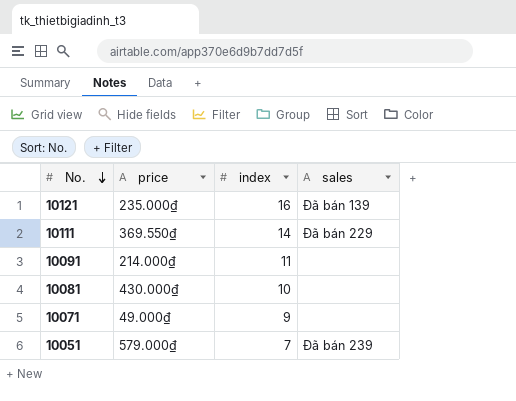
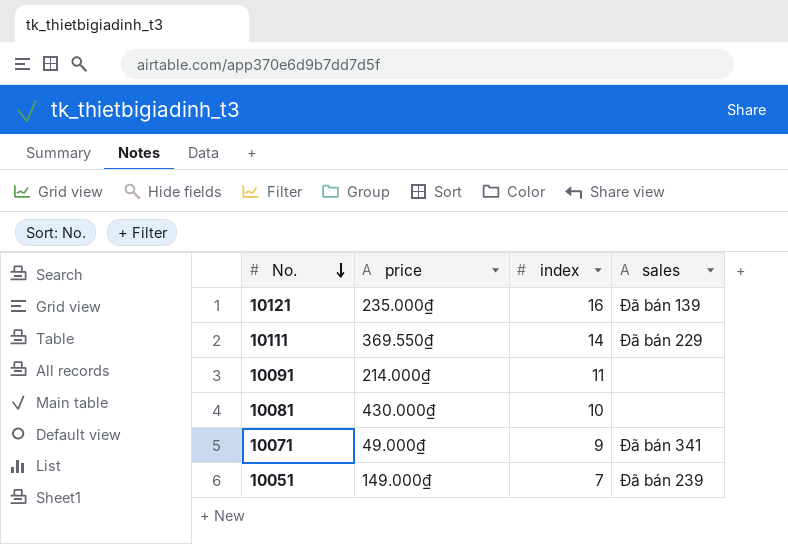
10071 | sales: none -> Đã bán 341
10051 | price: 579.000₫ -> 149.000₫

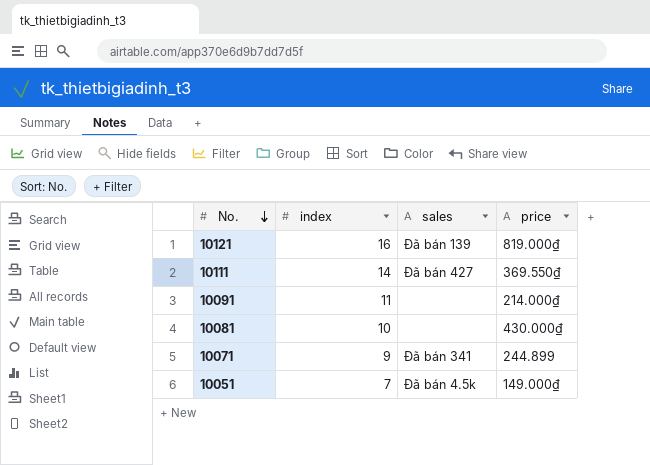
column price | position: 2 -> 4
10121 | price: 235.000₫ -> 819.000₫
10111 | sales: Đã bán 229 -> Đã bán 427
10071 | price: 49.000₫ -> 244.899
10051 | sales: Đã bán 239 -> Đã bán 4.5k

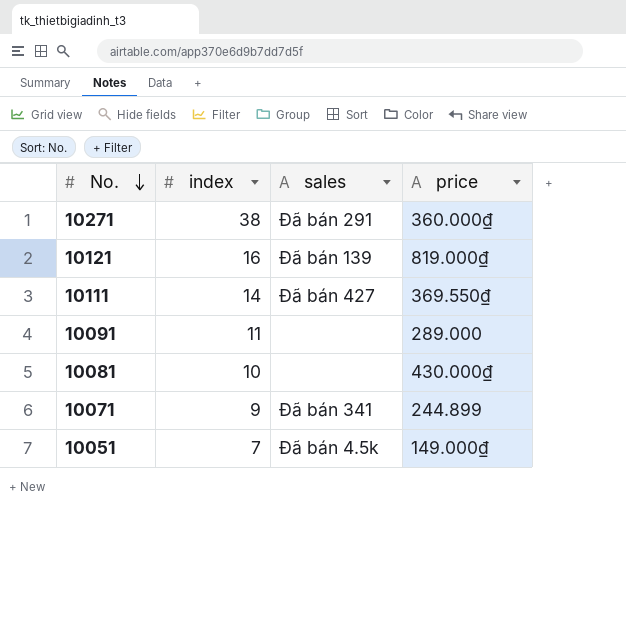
row 10271: none -> 38 | Đã bán 291 | 360.000₫
10091 | price: 214.000₫ -> 289.000

